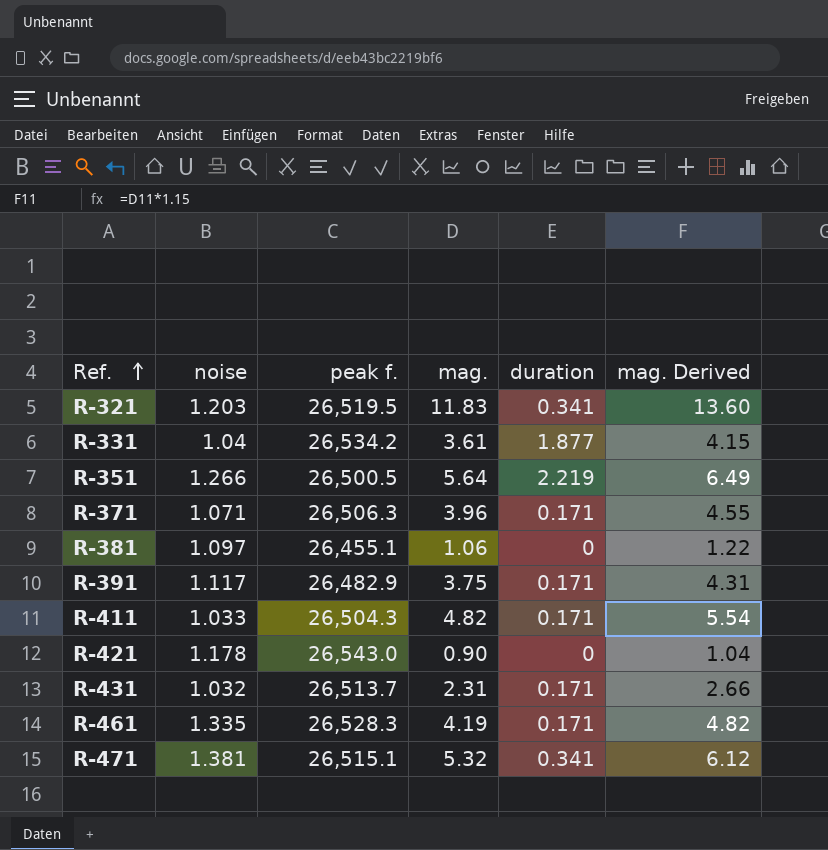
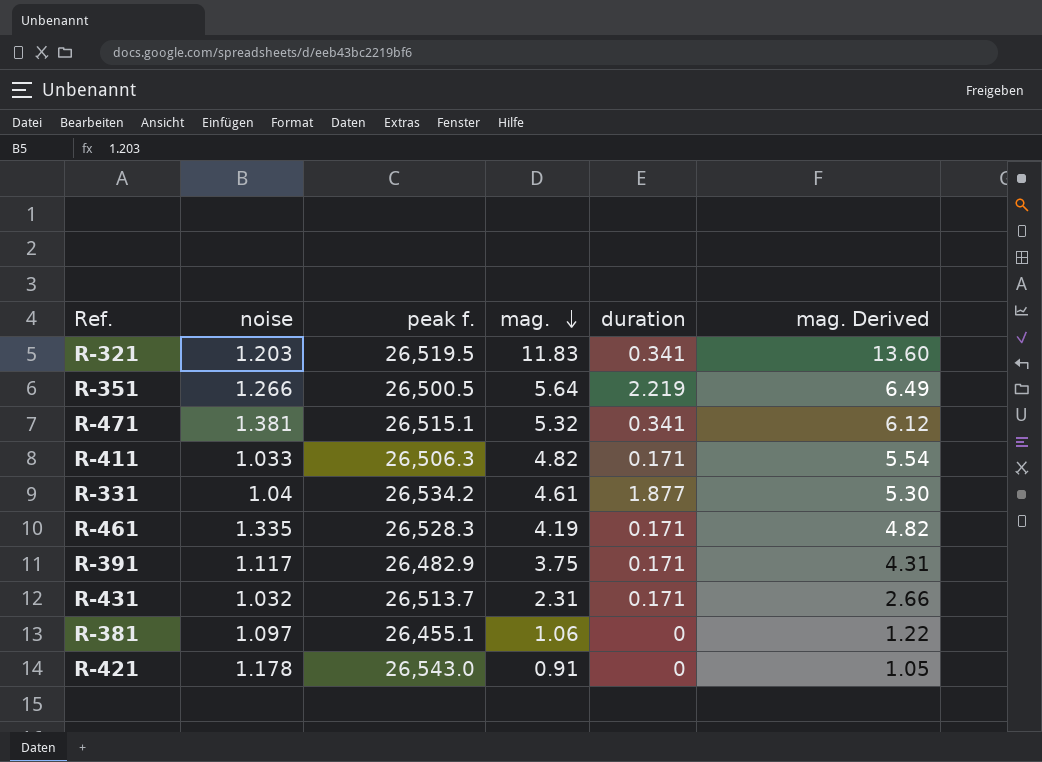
row order: Ref. ascending -> mag. descending
row R-371: 1.071 | 26,506.3 | 3.96 | 0.171 | 4.55 -> none
R-411 | peak f.: 26,504.3 -> 26,506.3
R-331 | mag.: 3.61 -> 4.61
R-331 | mag. Derived: 4.15 -> 5.30
R-421 | mag.: 0.90 -> 0.91
R-421 | mag. Derived: 1.04 -> 1.05

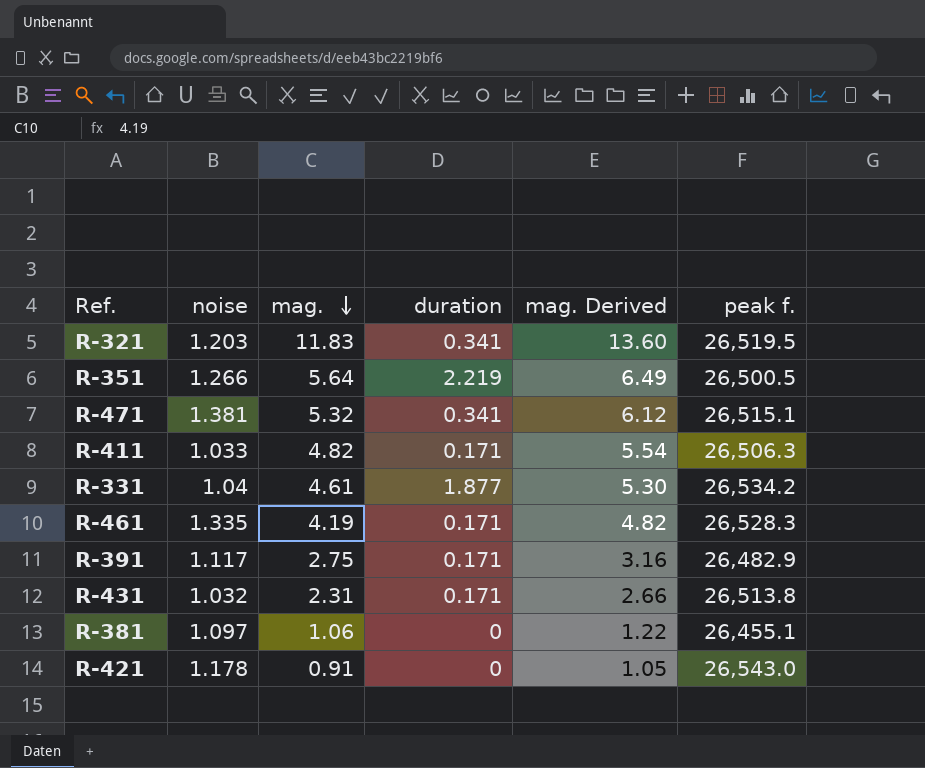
column peak f. | position: 3 -> 6
R-391 | mag.: 3.75 -> 2.75
R-391 | mag. Derived: 4.31 -> 3.16
R-431 | peak f.: 26,513.7 -> 26,513.8

